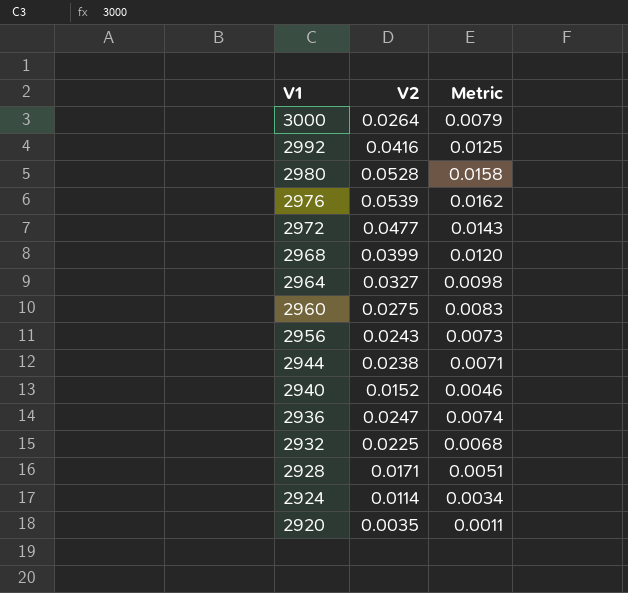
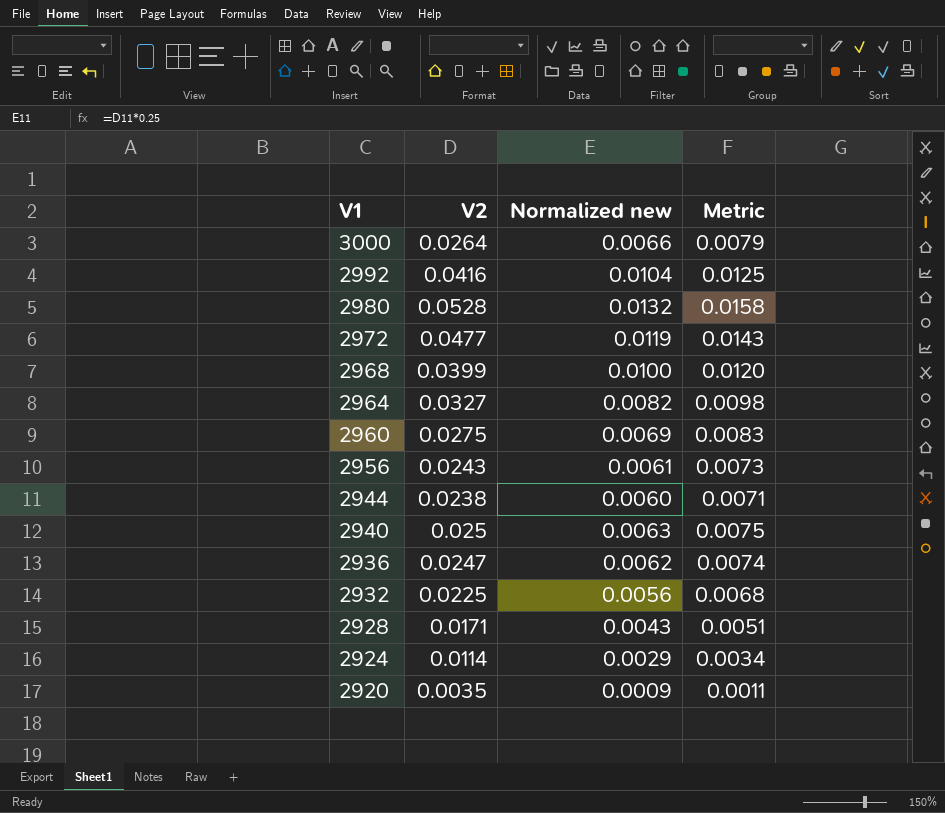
column Normalized new | formula: none -> [V2] * 0.25
row 2976: 0.0539 | 0.0162 -> none
2940 | V2: 0.0152 -> 0.025
2940 | Metric: 0.0046 -> 0.0075

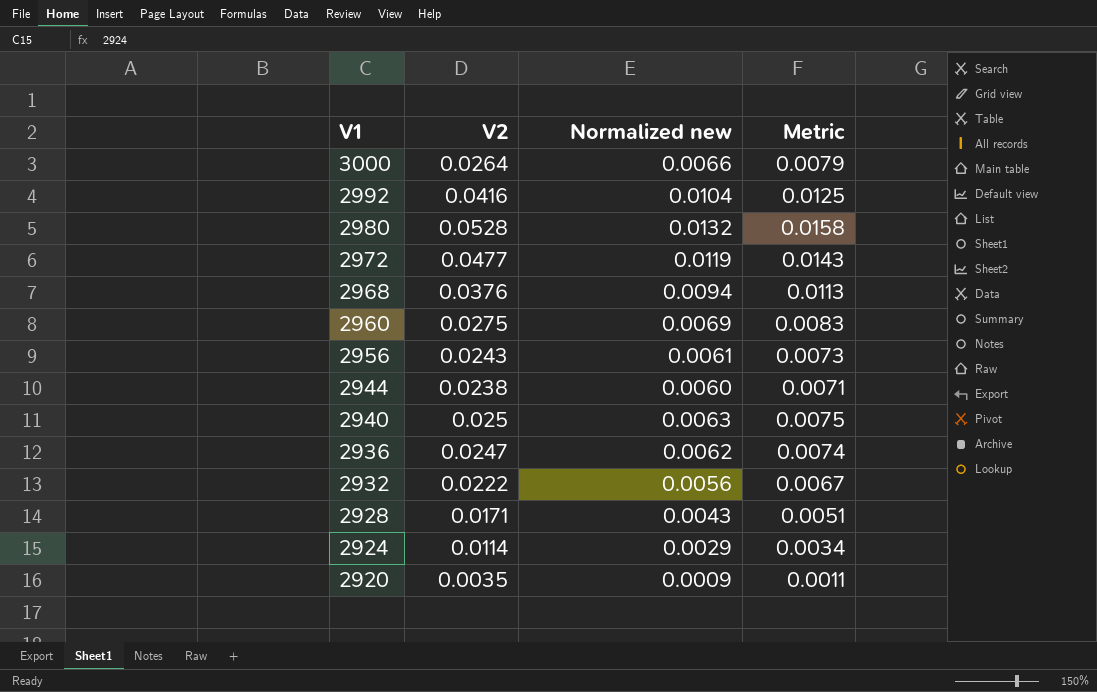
row 2964: 0.0327 | 0.0082 | 0.0098 -> none
2968 | V2: 0.0399 -> 0.0376
2968 | Normalized new: 0.0100 -> 0.0094
2968 | Metric: 0.0120 -> 0.0113
2932 | V2: 0.0225 -> 0.0222
2932 | Metric: 0.0068 -> 0.0067

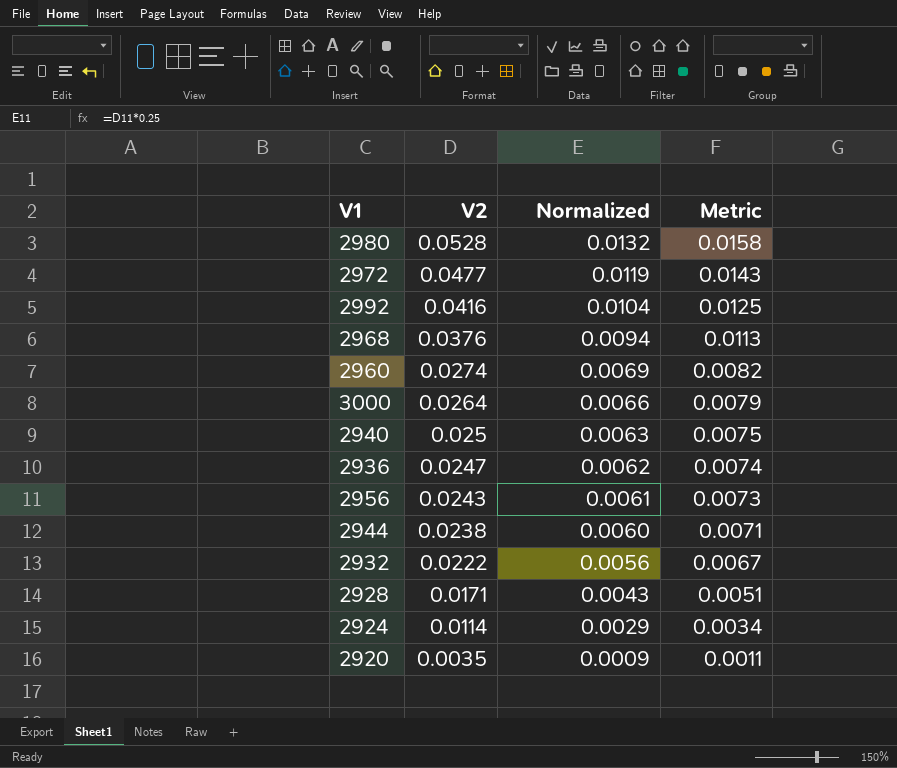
row order: V1 descending -> V2 descending
column name: Normalized new -> Normalized
2960 | V2: 0.0275 -> 0.0274
2960 | Metric: 0.0083 -> 0.0082

